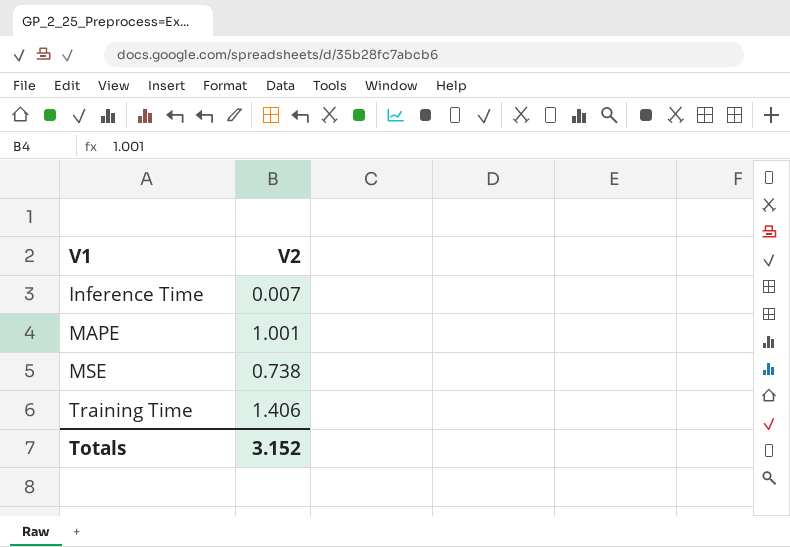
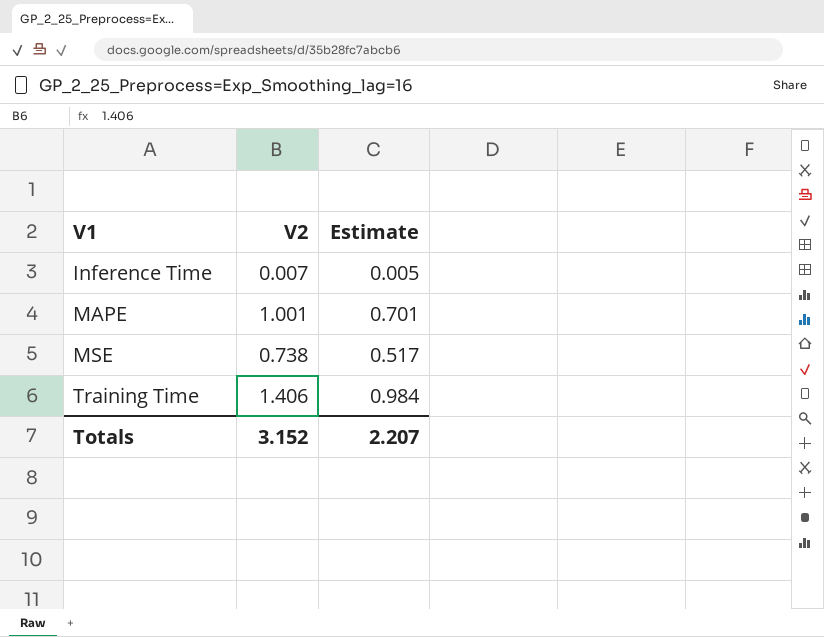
column Estimate | formula: none -> [V2] * 0.7

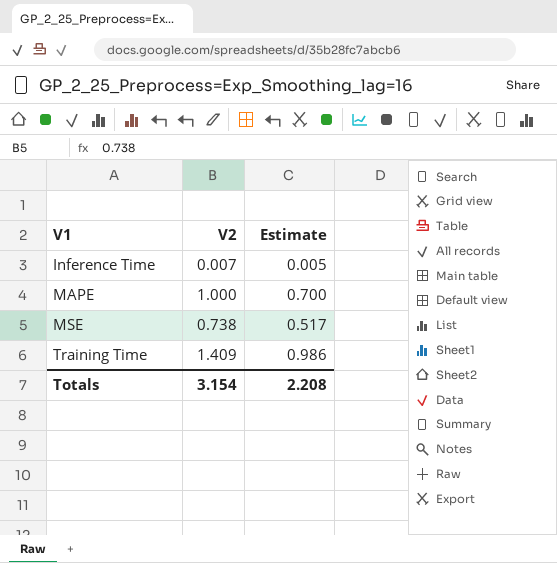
MAPE | V2: 1.001 -> 1.000
MAPE | Estimate: 0.701 -> 0.700
Training Time | V2: 1.406 -> 1.409
Training Time | Estimate: 0.984 -> 0.986
Totals | V2: 3.152 -> 3.154
Totals | Estimate: 2.207 -> 2.208

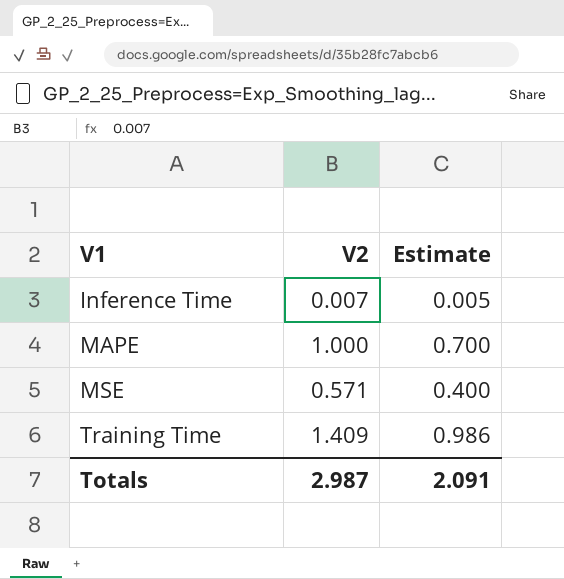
MSE | V2: 0.738 -> 0.571
MSE | Estimate: 0.517 -> 0.400
Totals | V2: 3.154 -> 2.987
Totals | Estimate: 2.208 -> 2.091

